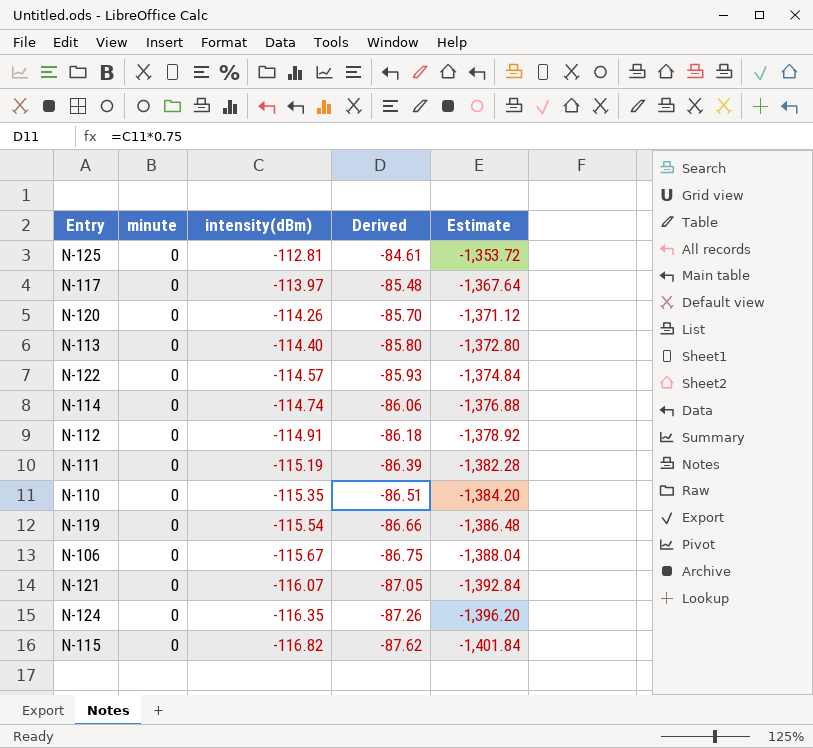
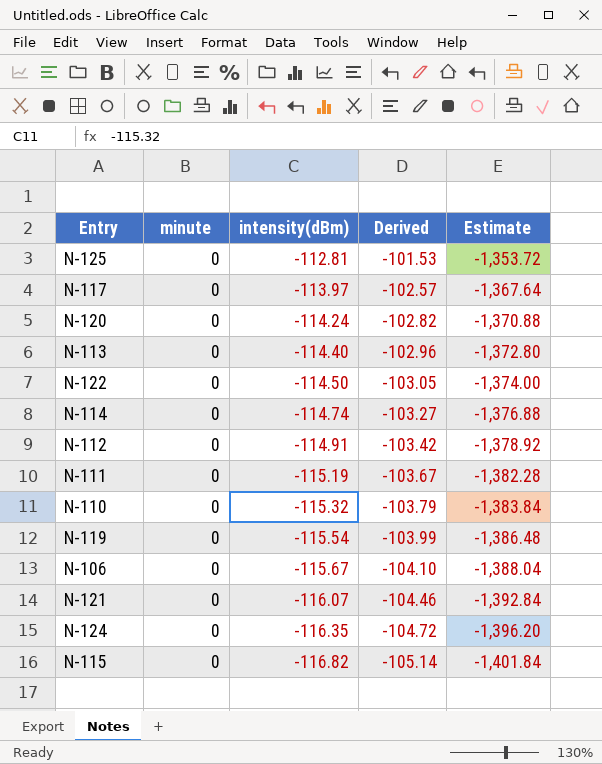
column Derived | formula: [intensity(dBm)] * 0.75 -> [intensity(dBm)] * 0.9
N-120 | intensity(dBm): -114.26 -> -114.24
N-120 | Estimate: -1,371.12 -> -1,370.88
N-122 | intensity(dBm): -114.57 -> -114.50
N-122 | Estimate: -1,374.84 -> -1,374.00
N-110 | intensity(dBm): -115.35 -> -115.32
N-110 | Estimate: -1,384.20 -> -1,383.84

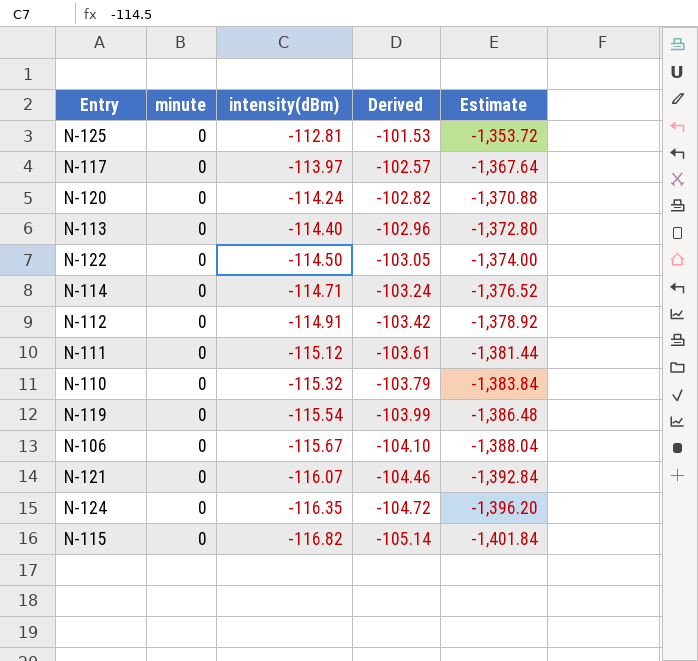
N-114 | intensity(dBm): -114.74 -> -114.71
N-114 | Derived: -103.27 -> -103.24
N-114 | Estimate: -1,376.88 -> -1,376.52
N-111 | intensity(dBm): -115.19 -> -115.12
N-111 | Derived: -103.67 -> -103.61
N-111 | Estimate: -1,382.28 -> -1,381.44

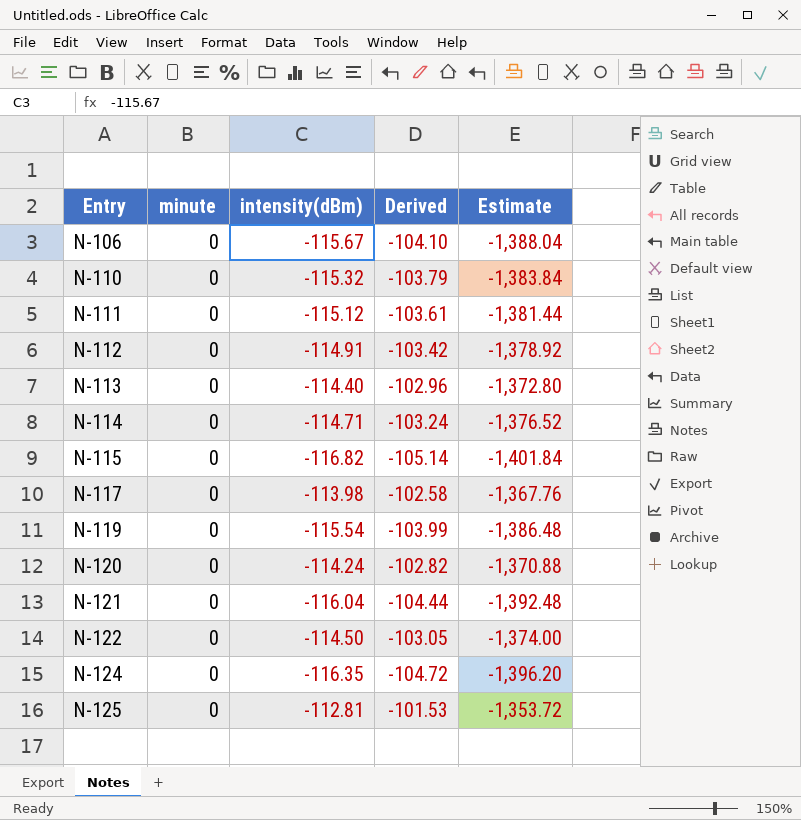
row order: intensity(dBm) descending -> Entry ascending
N-117 | intensity(dBm): -113.97 -> -113.98
N-117 | Derived: -102.57 -> -102.58
N-117 | Estimate: -1,367.64 -> -1,367.76
N-121 | intensity(dBm): -116.07 -> -116.04
N-121 | Derived: -104.46 -> -104.44
N-121 | Estimate: -1,392.84 -> -1,392.48

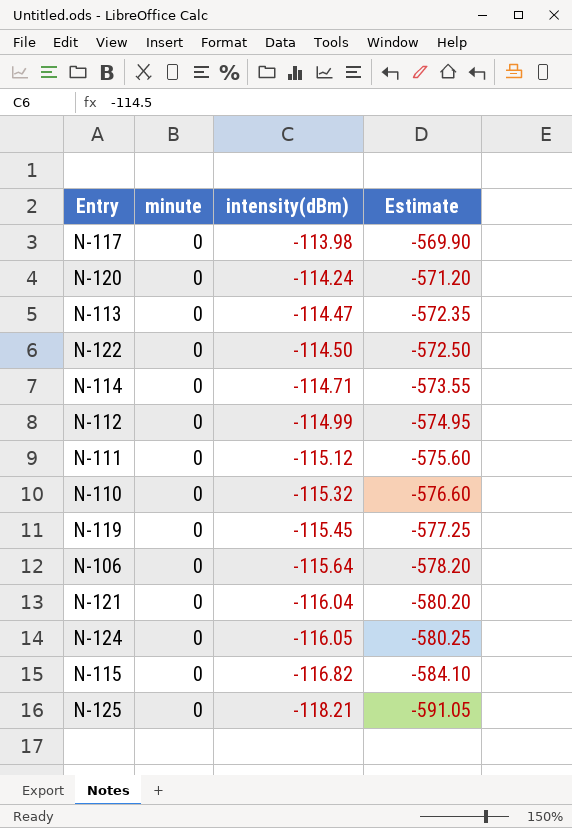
row order: Entry ascending -> intensity(dBm) descending
column Derived | formula: [intensity(dBm)] * 0.9 -> none
column Estimate | formula: [intensity(dBm)] * 12 -> [intensity(dBm)] * 5
N-113 | intensity(dBm): -114.40 -> -114.47
N-112 | intensity(dBm): -114.91 -> -114.99
N-119 | intensity(dBm): -115.54 -> -115.45
N-106 | intensity(dBm): -115.67 -> -115.64
N-124 | intensity(dBm): -116.35 -> -116.05
N-125 | intensity(dBm): -112.81 -> -118.21

